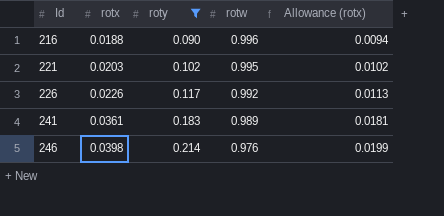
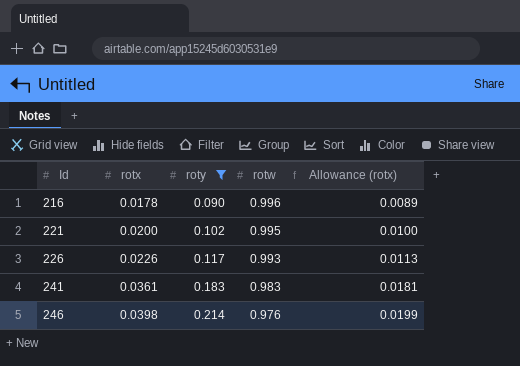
216 | rotx: 0.0188 -> 0.0178
216 | Allowance (rotx): 0.0094 -> 0.0089
221 | rotx: 0.0203 -> 0.0200
221 | Allowance (rotx): 0.0102 -> 0.0100
226 | rotw: 0.992 -> 0.993
241 | rotw: 0.989 -> 0.983

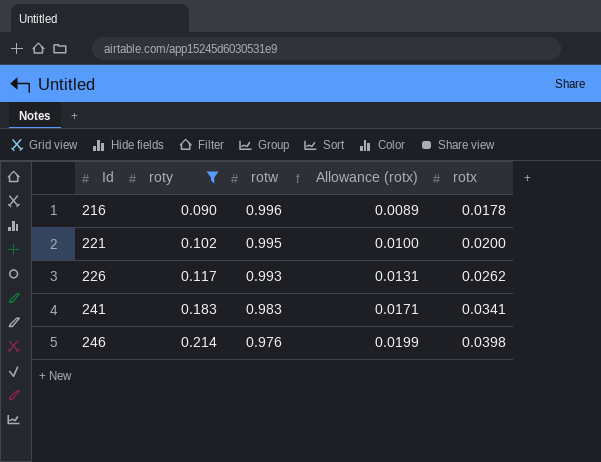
column rotx | position: 2 -> 5
226 | Allowance (rotx): 0.0113 -> 0.0131
226 | rotx: 0.0226 -> 0.0262
241 | Allowance (rotx): 0.0181 -> 0.0171
241 | rotx: 0.0361 -> 0.0341

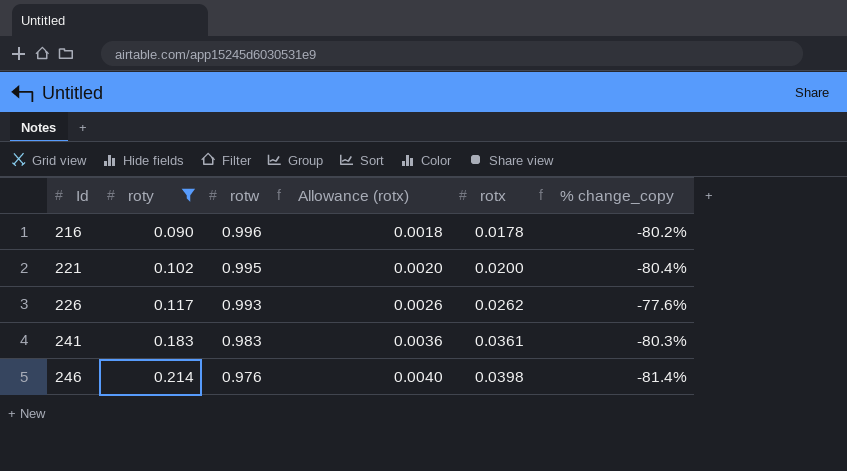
column Allowance (rotx) | formula: [rotx] * 0.5 -> [rotx] * 0.1
column % change_copy | formula: none -> ([rotx] - [roty]) / [roty]
241 | rotx: 0.0341 -> 0.0361

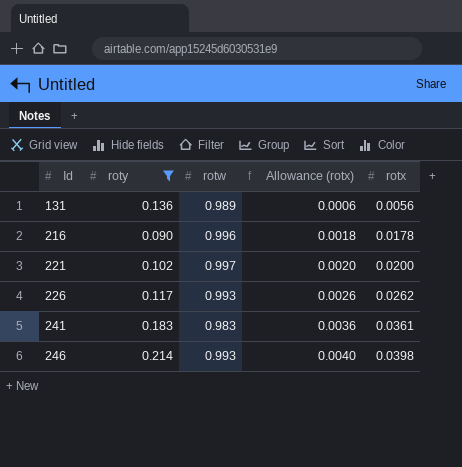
column % change_copy | formula: ([rotx] - [roty]) / [roty] -> none
row 131: none -> 0.136 | 0.989 | 0.0006 | 0.0056
221 | rotw: 0.995 -> 0.997
246 | rotw: 0.976 -> 0.993

